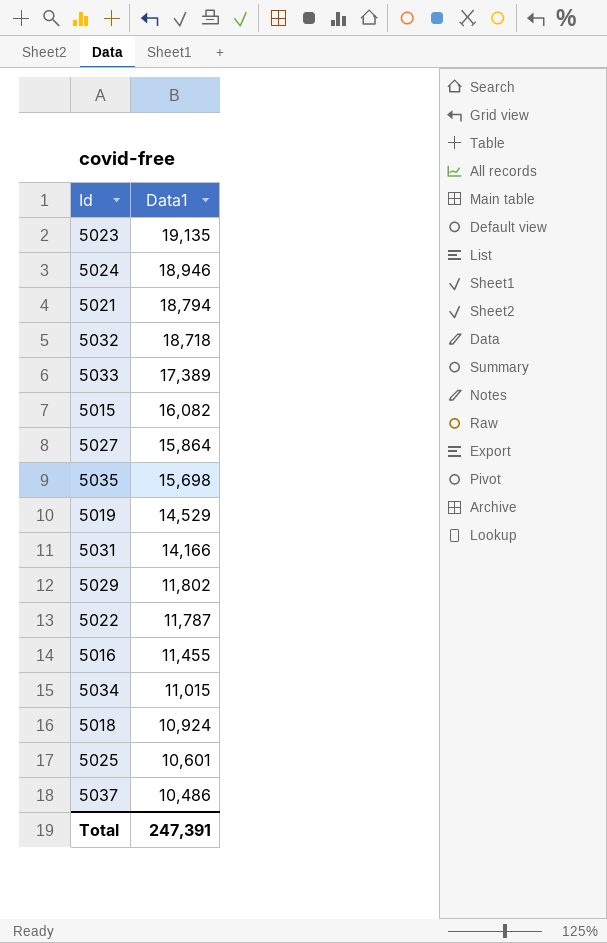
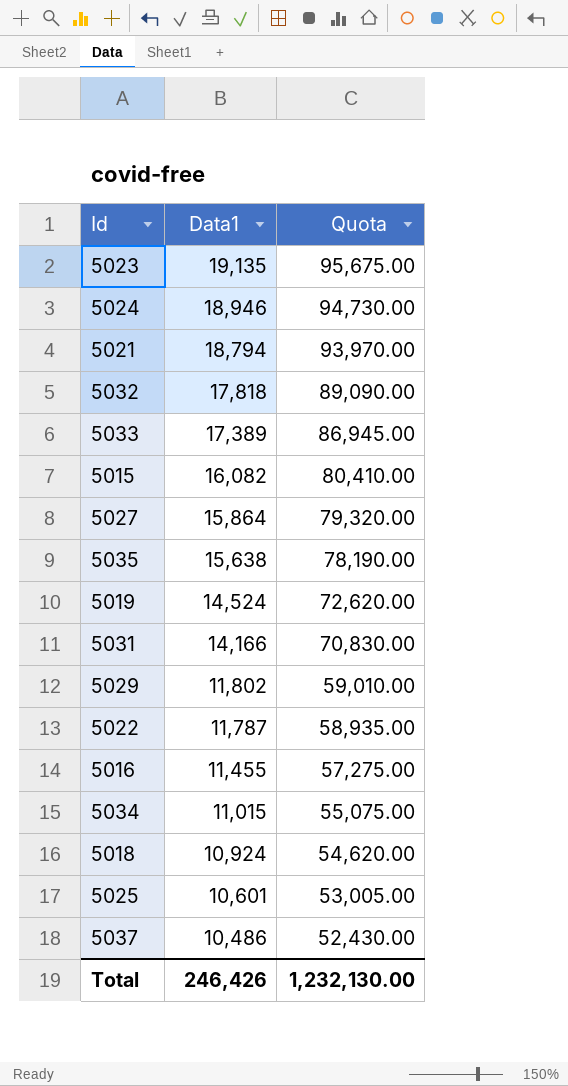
column Quota | formula: none -> [Data1] * 5
5032 | Data1: 18,718 -> 17,818
5035 | Data1: 15,698 -> 15,638
5019 | Data1: 14,529 -> 14,524
Total | Data1: 247,391 -> 246,426

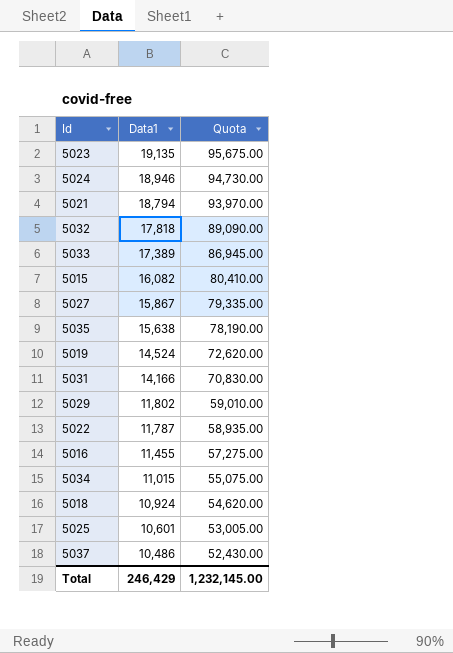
5027 | Data1: 15,864 -> 15,867
5027 | Quota: 79,320.00 -> 79,335.00
Total | Data1: 246,426 -> 246,429
Total | Quota: 1,232,130.00 -> 1,232,145.00

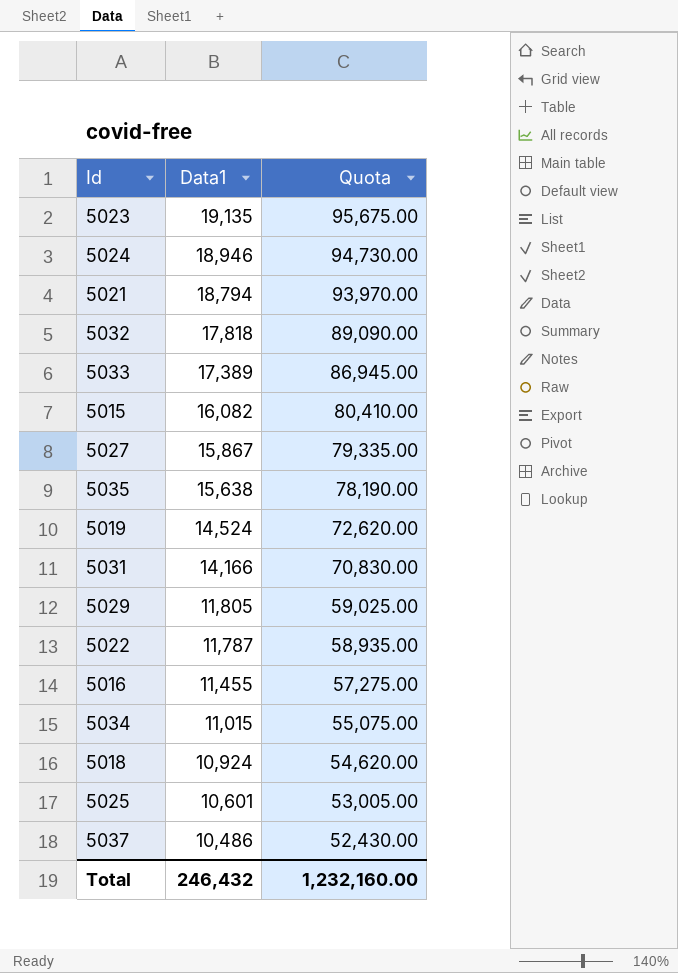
5029 | Data1: 11,802 -> 11,805
5029 | Quota: 59,010.00 -> 59,025.00
Total | Data1: 246,429 -> 246,432
Total | Quota: 1,232,145.00 -> 1,232,160.00

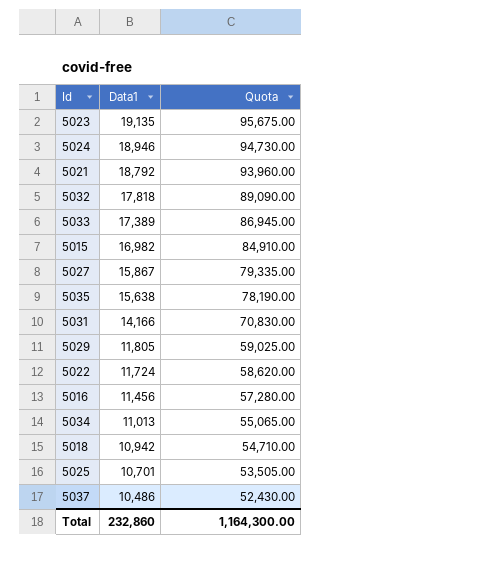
row 5019: 14,524 | 72,620.00 -> none
5021 | Data1: 18,794 -> 18,792
5021 | Quota: 93,970.00 -> 93,960.00
5015 | Data1: 16,082 -> 16,982
5015 | Quota: 80,410.00 -> 84,910.00
5022 | Data1: 11,787 -> 11,724
5022 | Quota: 58,935.00 -> 58,620.00
5016 | Data1: 11,455 -> 11,456
5016 | Quota: 57,275.00 -> 57,280.00
5034 | Data1: 11,015 -> 11,013
5034 | Quota: 55,075.00 -> 55,065.00
5018 | Data1: 10,924 -> 10,942
5018 | Quota: 54,620.00 -> 54,710.00
5025 | Data1: 10,601 -> 10,701
5025 | Quota: 53,005.00 -> 53,505.00
Total | Data1: 246,432 -> 232,860
Total | Quota: 1,232,160.00 -> 1,164,300.00

